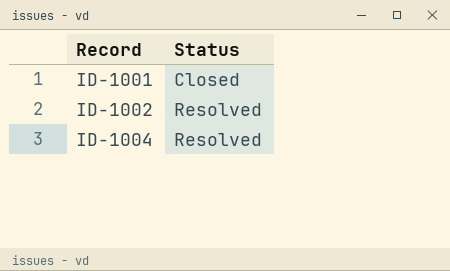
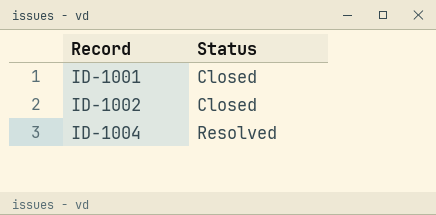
ID-1002 | Status: Resolved -> Closed

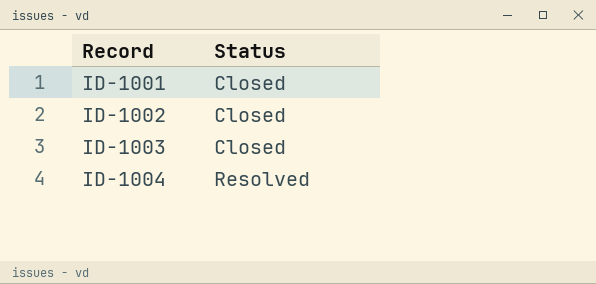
row ID-1003: none -> Closed

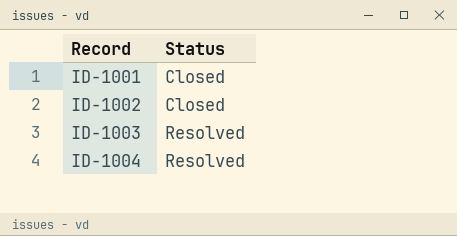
ID-1003 | Status: Closed -> Resolved

